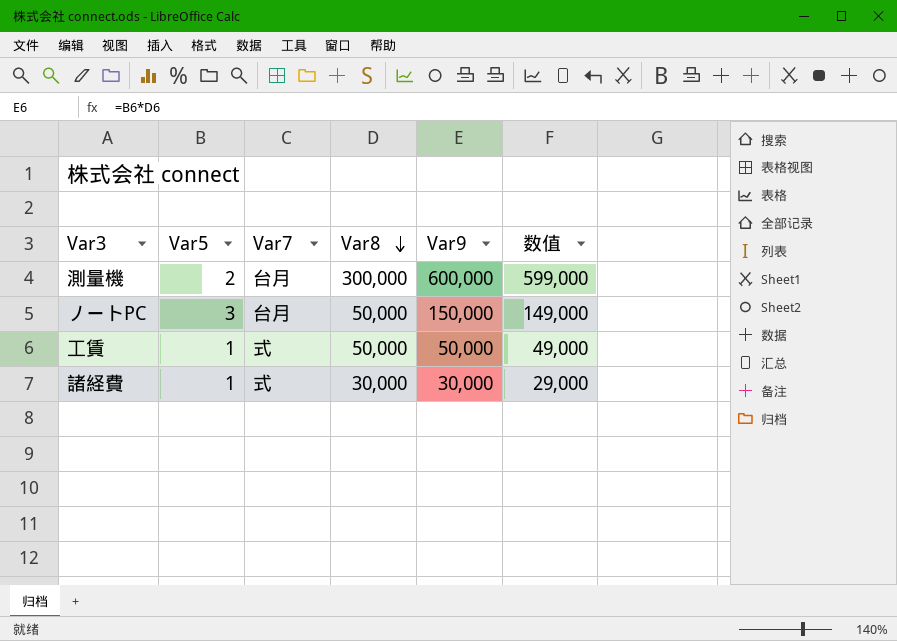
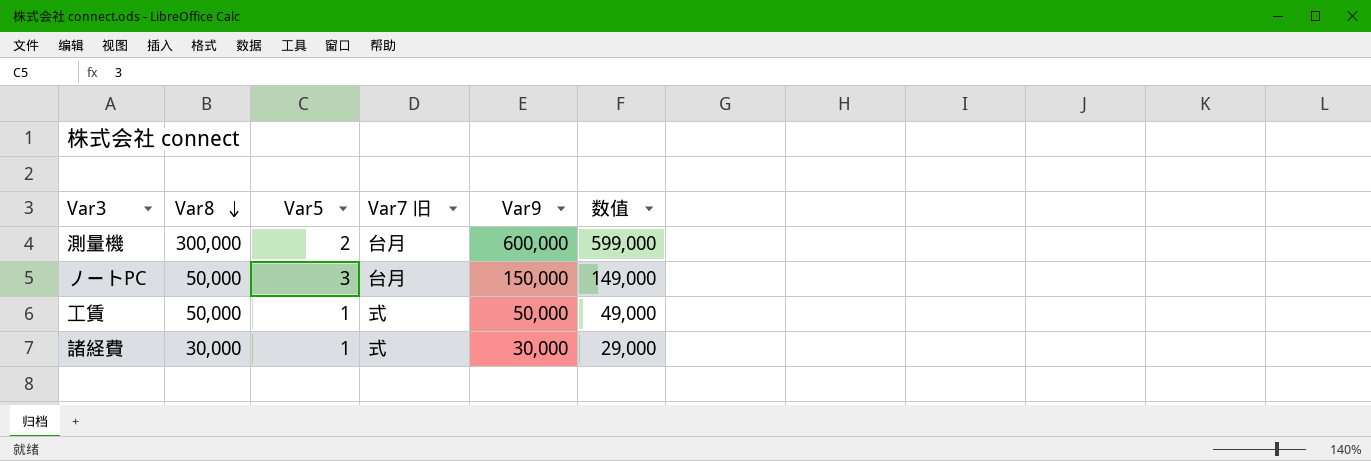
column Var8 | position: 4 -> 2
column name: Var7 -> Var7 旧

